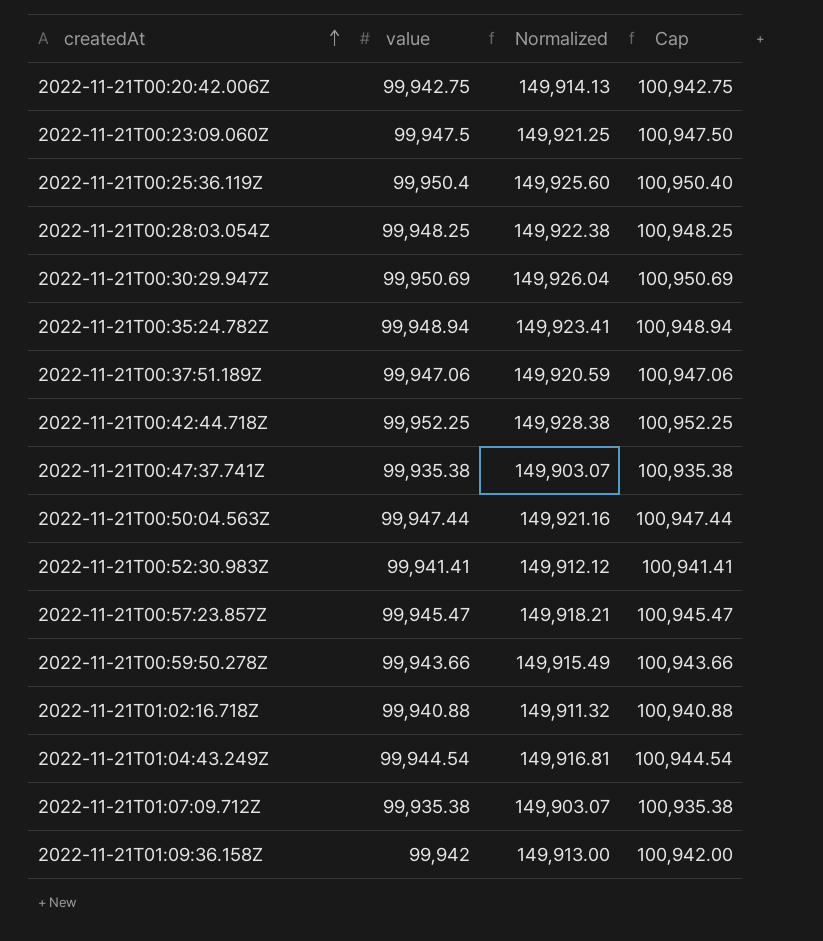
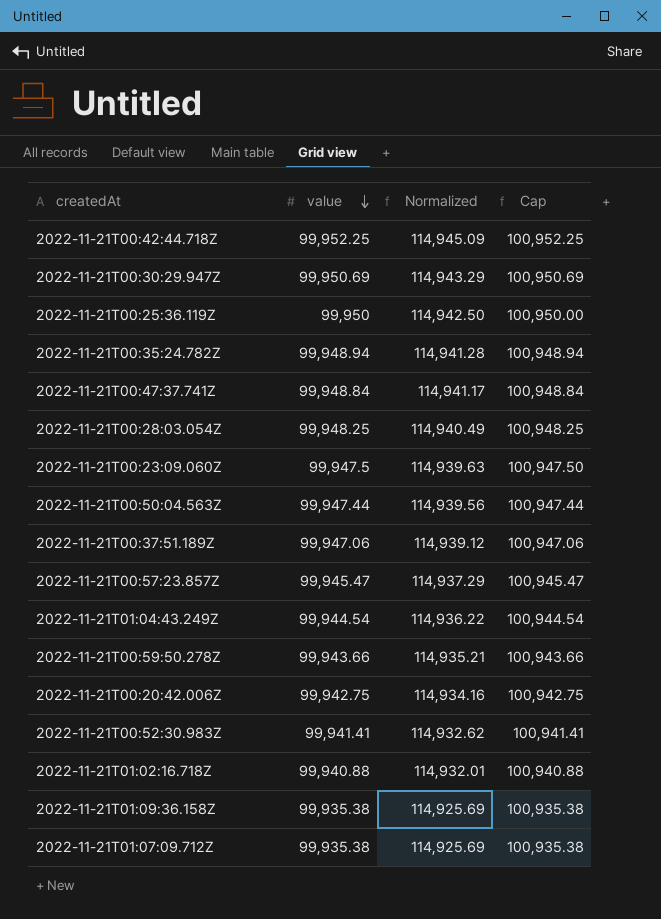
row order: createdAt ascending -> value descending
column Normalized | formula: [value] * 1.5 -> [value] * 1.15
2022-11-21T00:25:36.119Z | value: 99,950.4 -> 99,950
2022-11-21T00:25:36.119Z | Cap: 100,950.40 -> 100,950.00
2022-11-21T00:47:37.741Z | value: 99,935.38 -> 99,948.84
2022-11-21T00:47:37.741Z | Cap: 100,935.38 -> 100,948.84
2022-11-21T01:09:36.158Z | value: 99,942 -> 99,935.38
2022-11-21T01:09:36.158Z | Cap: 100,942.00 -> 100,935.38

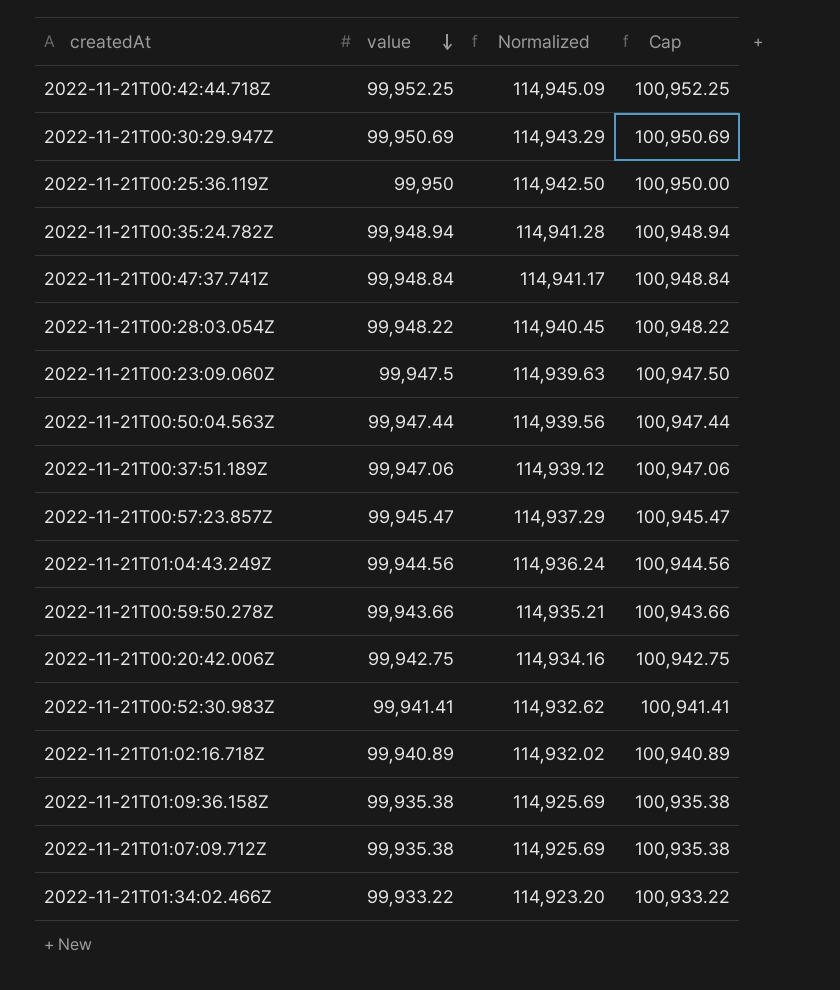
2022-11-21T00:28:03.054Z | value: 99,948.25 -> 99,948.22
2022-11-21T00:28:03.054Z | Normalized: 114,940.49 -> 114,940.45
2022-11-21T00:28:03.054Z | Cap: 100,948.25 -> 100,948.22
2022-11-21T01:04:43.249Z | value: 99,944.54 -> 99,944.56
2022-11-21T01:04:43.249Z | Normalized: 114,936.22 -> 114,936.24
2022-11-21T01:04:43.249Z | Cap: 100,944.54 -> 100,944.56
2022-11-21T01:02:16.718Z | value: 99,940.88 -> 99,940.89
2022-11-21T01:02:16.718Z | Normalized: 114,932.01 -> 114,932.02
2022-11-21T01:02:16.718Z | Cap: 100,940.88 -> 100,940.89
row 2022-11-21T01:34:02.466Z: none -> 99,933.22 | 114,923.20 | 100,933.22

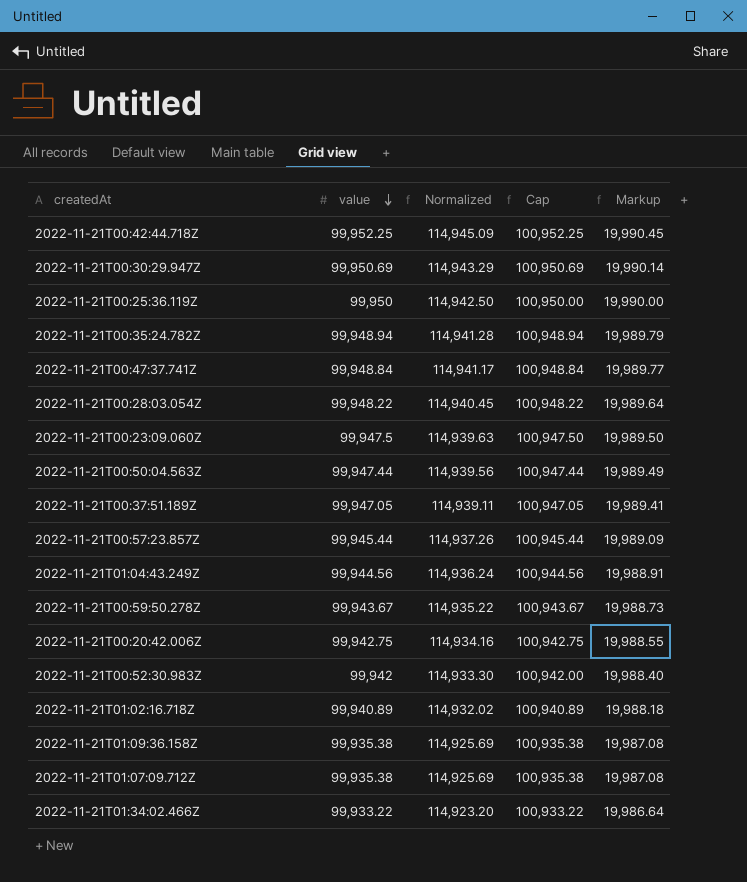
column Markup | formula: none -> [value] * 0.2
2022-11-21T00:37:51.189Z | value: 99,947.06 -> 99,947.05
2022-11-21T00:37:51.189Z | Normalized: 114,939.12 -> 114,939.11
2022-11-21T00:37:51.189Z | Cap: 100,947.06 -> 100,947.05
2022-11-21T00:57:23.857Z | value: 99,945.47 -> 99,945.44
2022-11-21T00:57:23.857Z | Normalized: 114,937.29 -> 114,937.26
2022-11-21T00:57:23.857Z | Cap: 100,945.47 -> 100,945.44
2022-11-21T00:59:50.278Z | value: 99,943.66 -> 99,943.67
2022-11-21T00:59:50.278Z | Normalized: 114,935.21 -> 114,935.22
2022-11-21T00:59:50.278Z | Cap: 100,943.66 -> 100,943.67
2022-11-21T00:52:30.983Z | value: 99,941.41 -> 99,942
2022-11-21T00:52:30.983Z | Normalized: 114,932.62 -> 114,933.30
2022-11-21T00:52:30.983Z | Cap: 100,941.41 -> 100,942.00

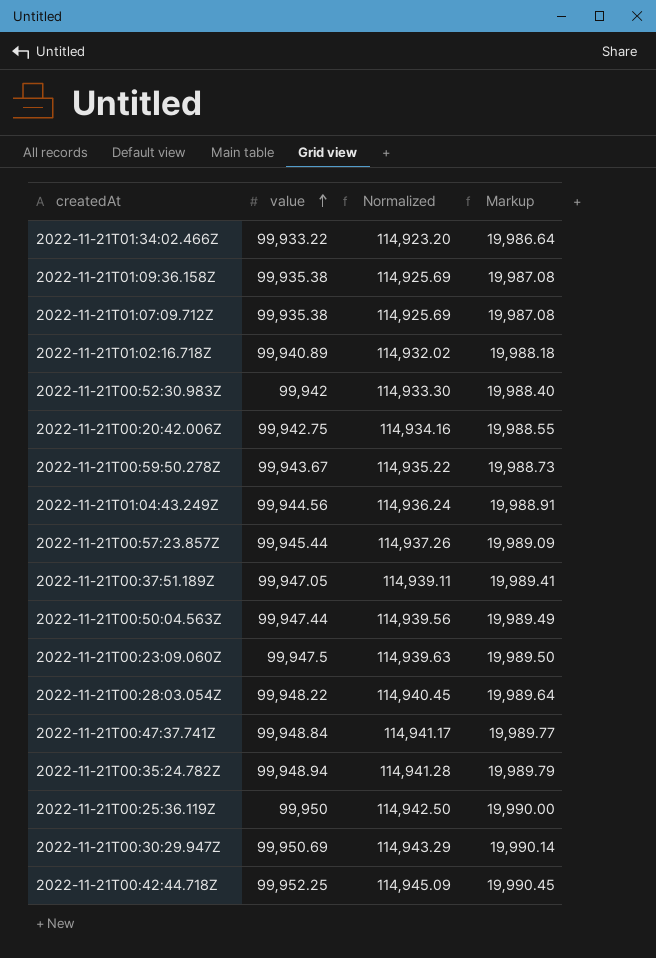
row order: value descending -> value ascending
column Cap | formula: [value] + 1000 -> none

